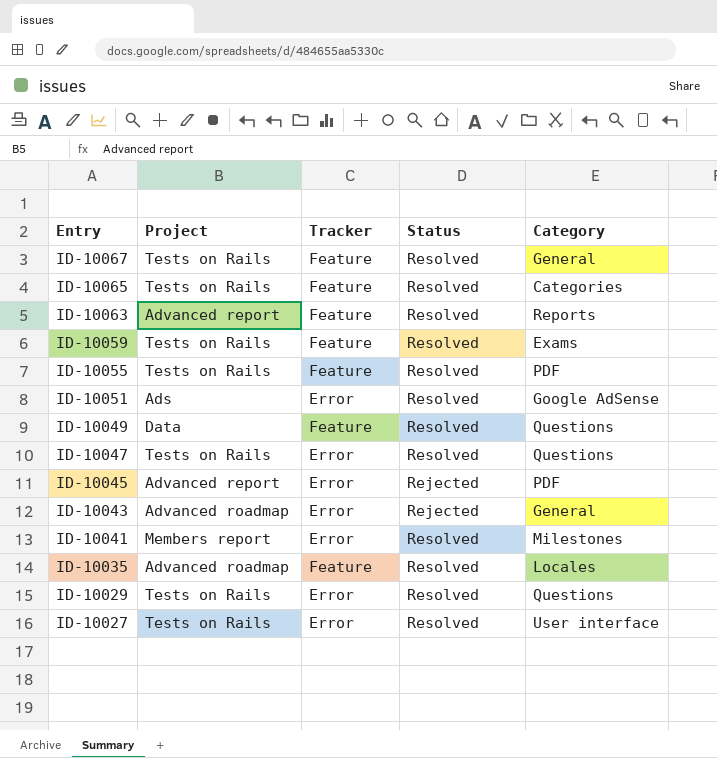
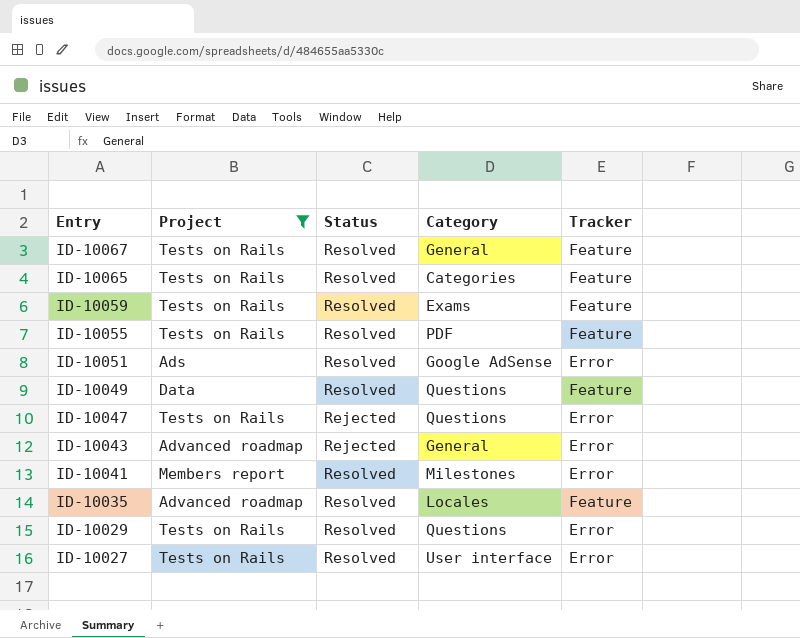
filter: none -> Project != Advanced report
column Tracker | position: 3 -> 5
ID-10047 | Status: Resolved -> Rejected

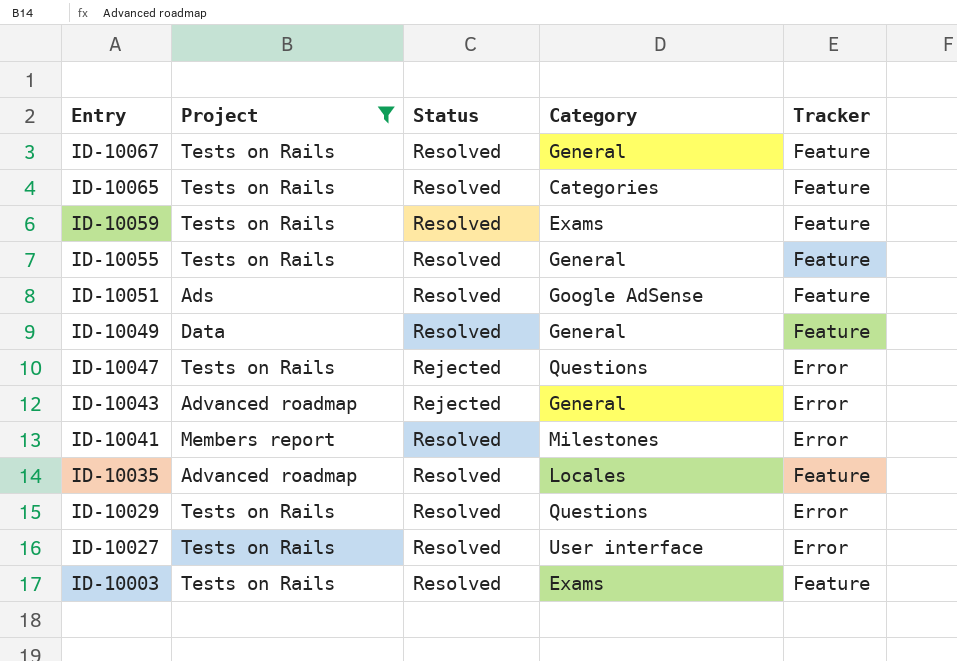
ID-10055 | Category: PDF -> General
ID-10051 | Tracker: Error -> Feature
ID-10049 | Category: Questions -> General
row ID-10003: none -> Tests on Rails | Resolved | Exams | Feature

